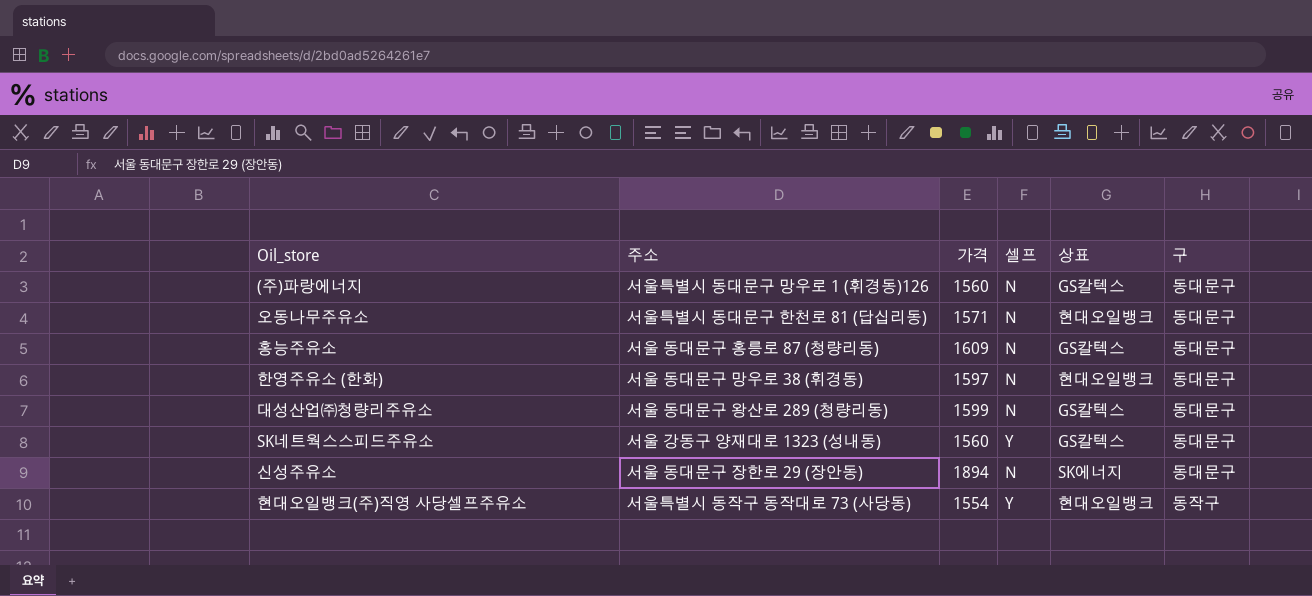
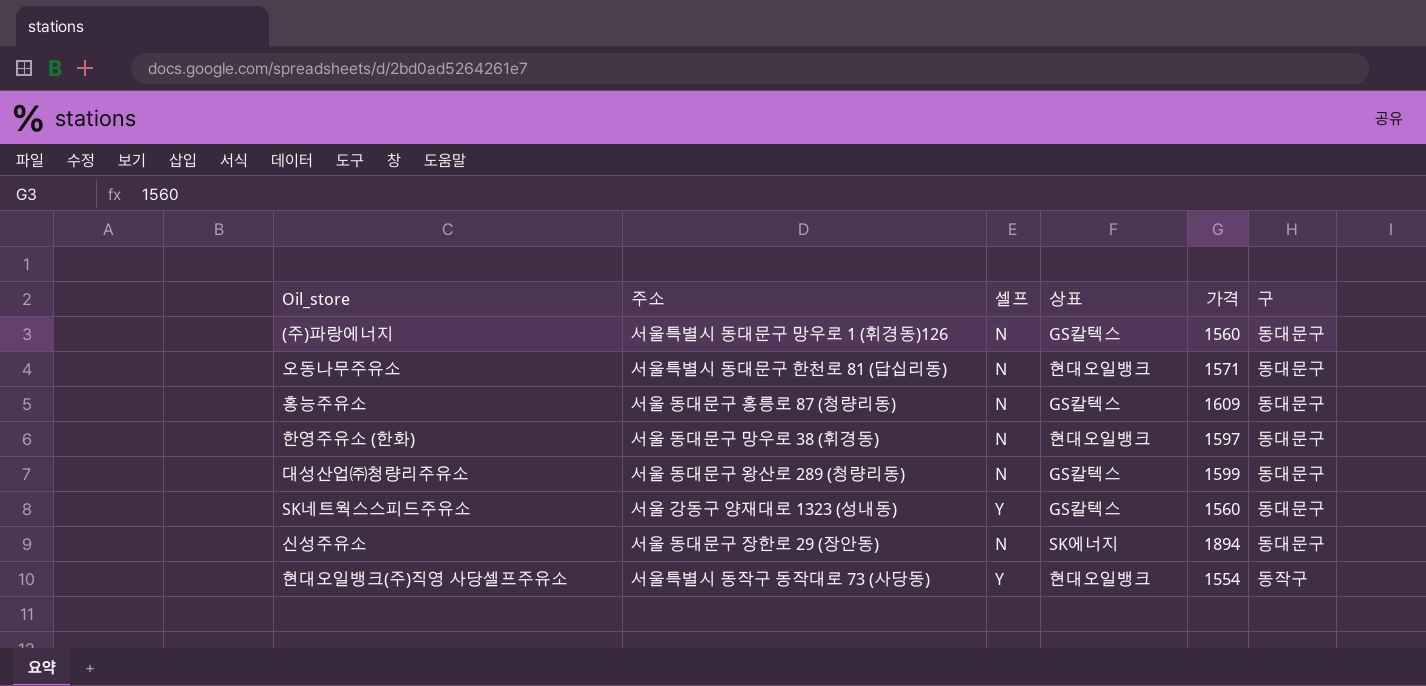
column 가격 | position: 3 -> 5

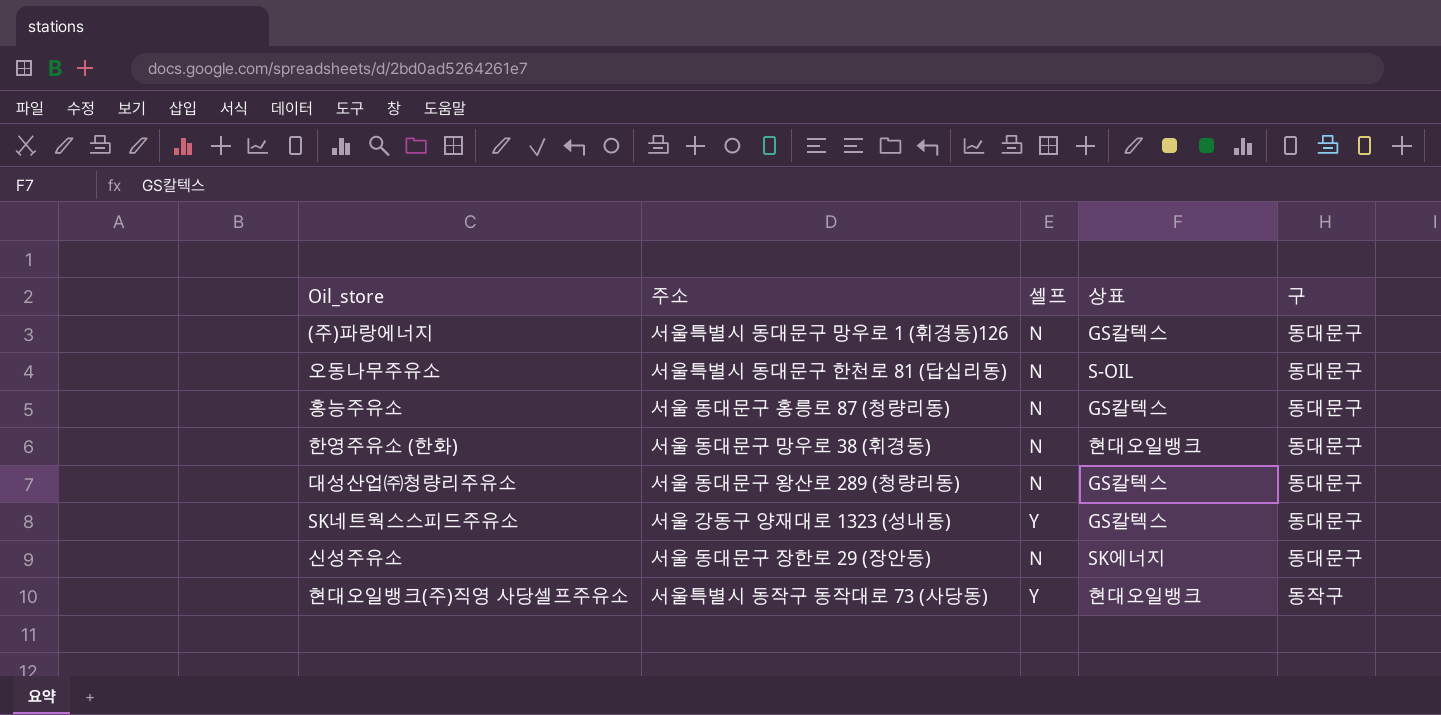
column 가격 | position: 5 -> none
오동나무주유소 | 상표: 현대오일뱅크 -> S-OIL

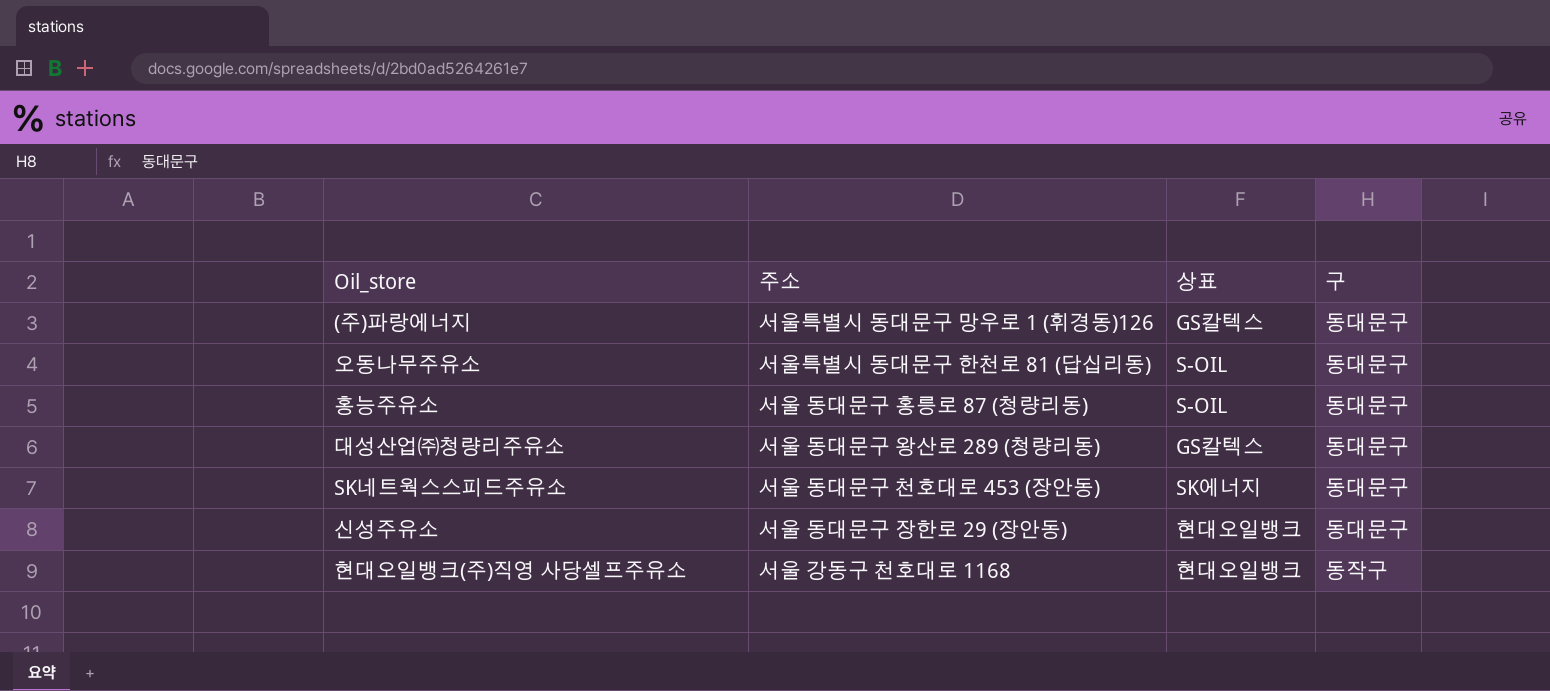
column 셀프 | position: 3 -> none
row 한영주유소 (한화): 서울 동대문구 망우로 38 (휘경동) | N | 현대오일뱅크 | 동대문구 -> none
홍능주유소 | 상표: GS칼텍스 -> S-OIL
SK네트웍스스피드주유소 | 주소: 서울 강동구 양재대로 1323 (성내동) -> 서울 동대문구 천호대로 453 (장안동)
SK네트웍스스피드주유소 | 상표: GS칼텍스 -> SK에너지
신성주유소 | 상표: SK에너지 -> 현대오일뱅크
현대오일뱅크(주)직영 사당셀프주유소 | 주소: 서울특별시 동작구 동작대로 73 (사당동) -> 서울 강동구 천호대로 1168

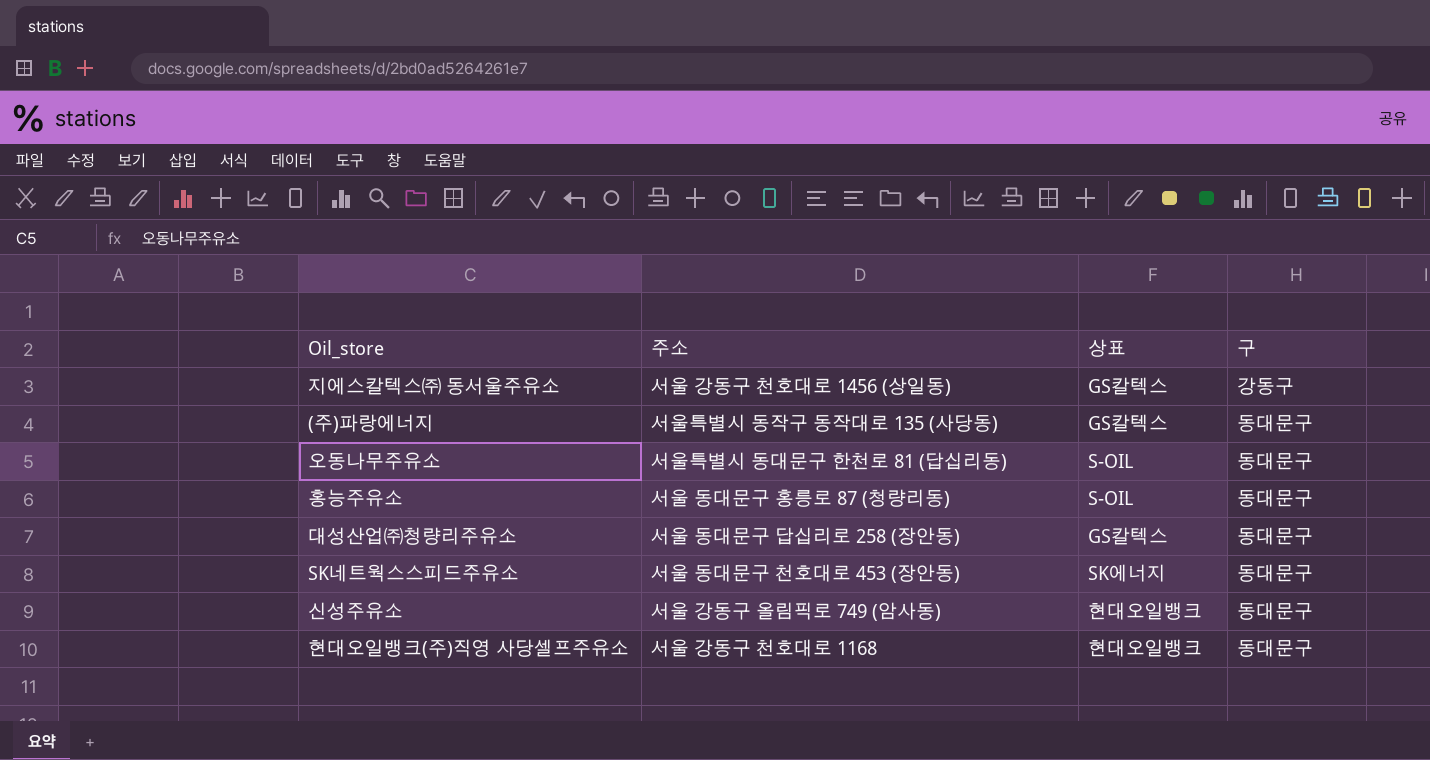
row 지에스칼텍스㈜ 동서울주유소: none -> 서울 강동구 천호대로 1456 (상일동) | GS칼텍스 | 강동구
(주)파랑에너지 | 주소: 서울특별시 동대문구 망우로 1 (휘경동)126 -> 서울특별시 동작구 동작대로 135 (사당동)
대성산업㈜청량리주유소 | 주소: 서울 동대문구 왕산로 289 (청량리동) -> 서울 동대문구 답십리로 258 (장안동)
신성주유소 | 주소: 서울 동대문구 장한로 29 (장안동) -> 서울 강동구 올림픽로 749 (암사동)
현대오일뱅크(주)직영 사당셀프주유소 | 구: 동작구 -> 동대문구

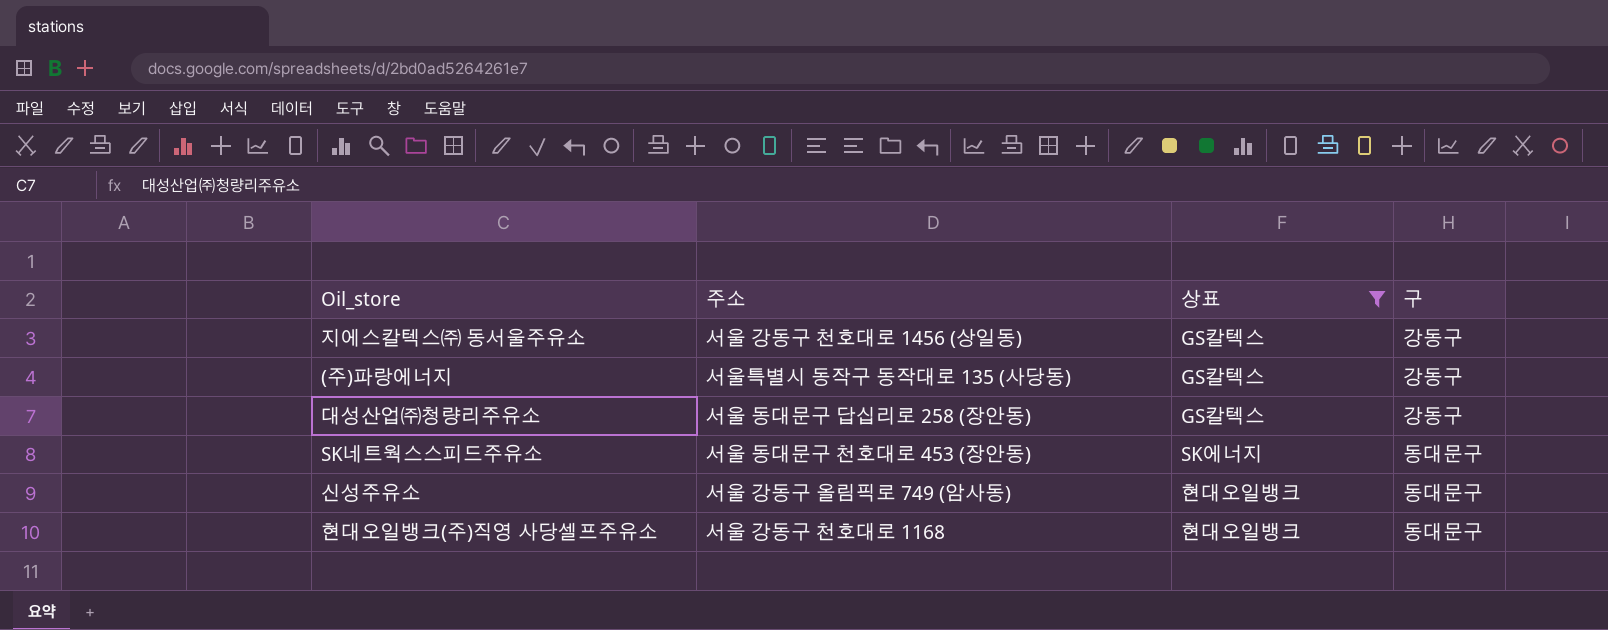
filter: none -> 상표 != S-OIL
(주)파랑에너지 | 구: 동대문구 -> 강동구
대성산업㈜청량리주유소 | 구: 동대문구 -> 강동구

